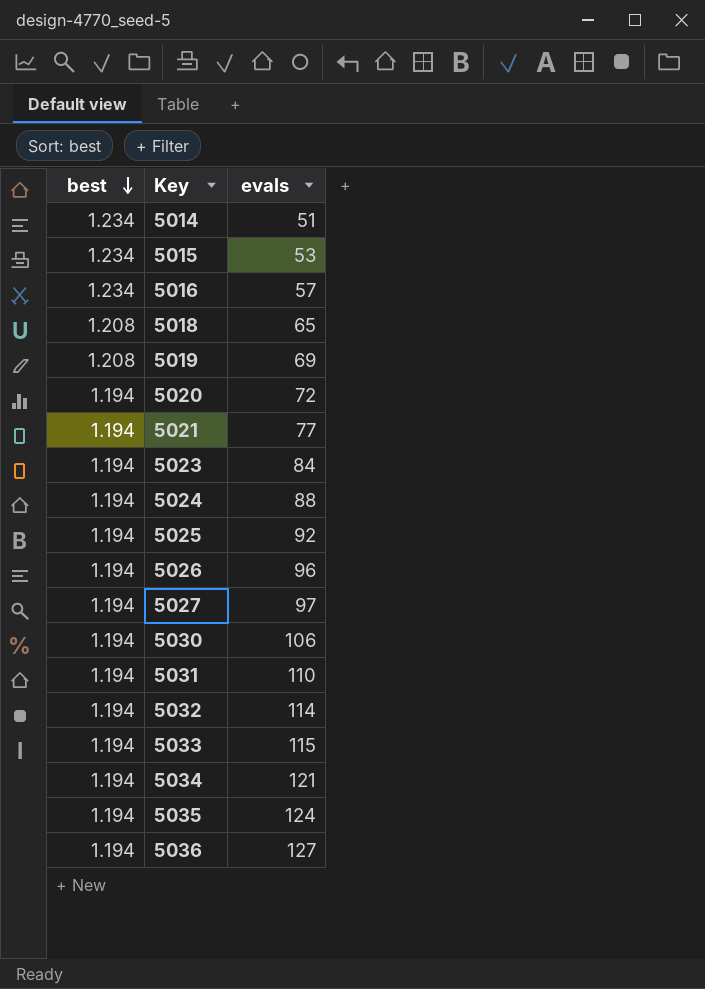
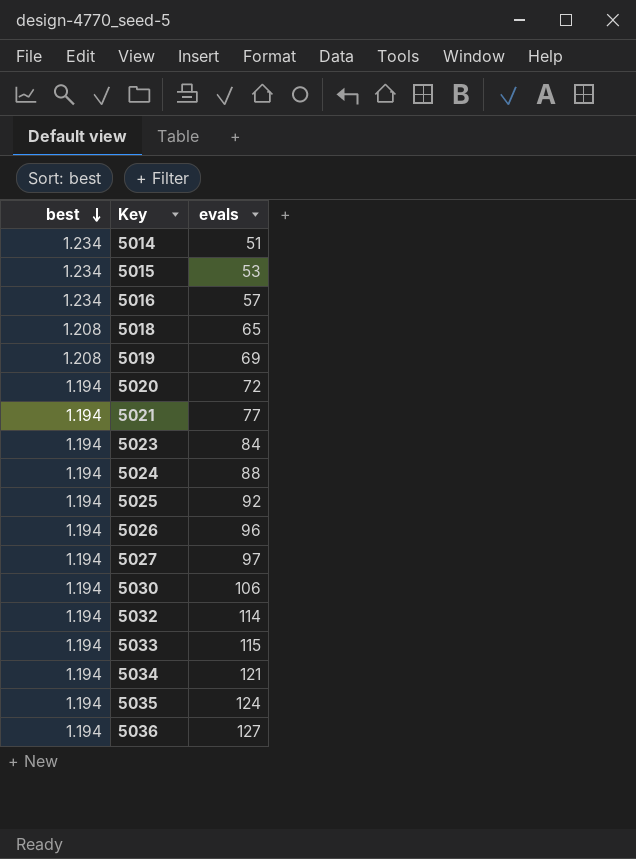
row 5031: 1.194 | 110 -> none

